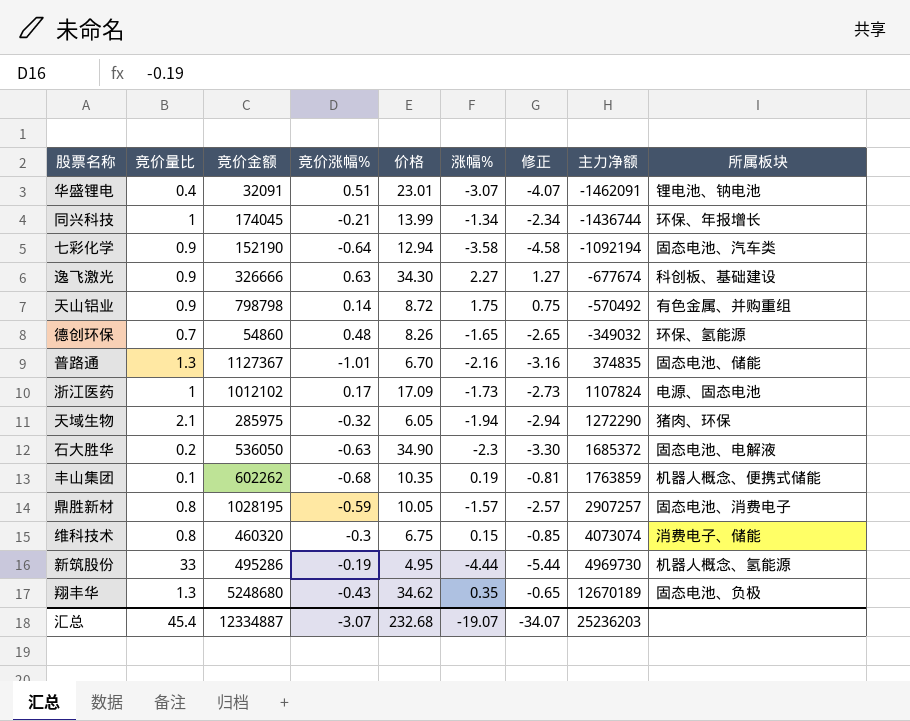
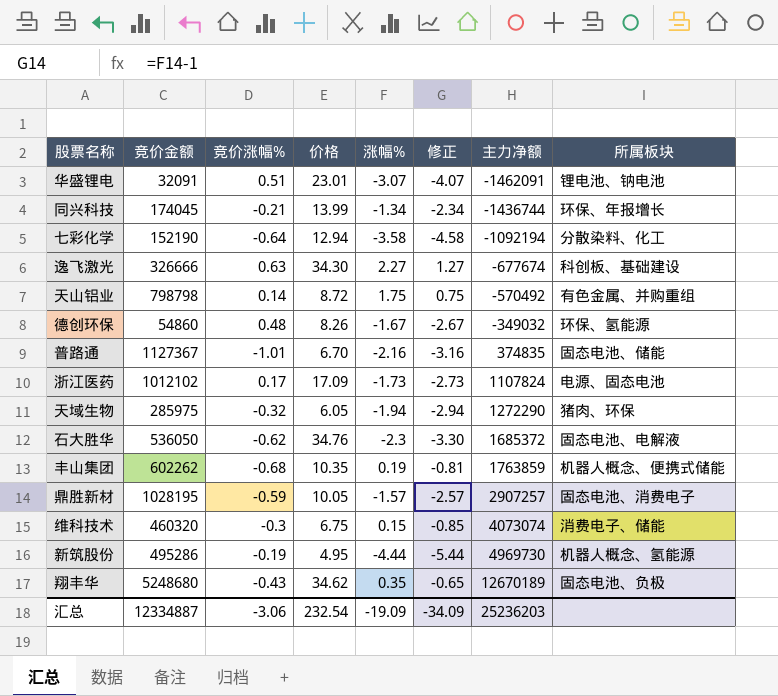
column 竞价量比 | position: 2 -> none
七彩化学 | 所属板块: 固态电池、汽车类 -> 分散染料、化工
德创环保 | 涨幅%: -1.65 -> -1.67
德创环保 | 修正: -2.65 -> -2.67
石大胜华 | 竞价涨幅%: -0.63 -> -0.62
石大胜华 | 价格: 34.90 -> 34.76
汇总 | 竞价涨幅%: -3.07 -> -3.06
汇总 | 价格: 232.68 -> 232.54
汇总 | 涨幅%: -19.07 -> -19.09
汇总 | 修正: -34.07 -> -34.09

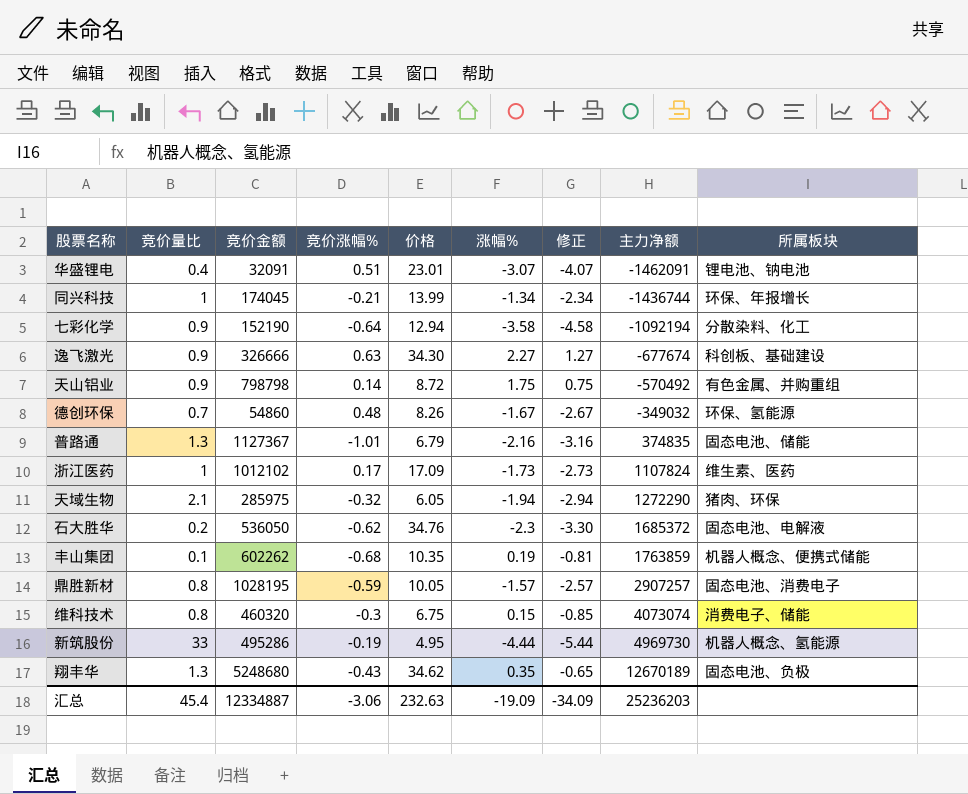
column 竞价量比 | position: none -> 2
普路通 | 价格: 6.70 -> 6.79
浙江医药 | 所属板块: 电源、固态电池 -> 维生素、医药
汇总 | 价格: 232.54 -> 232.63

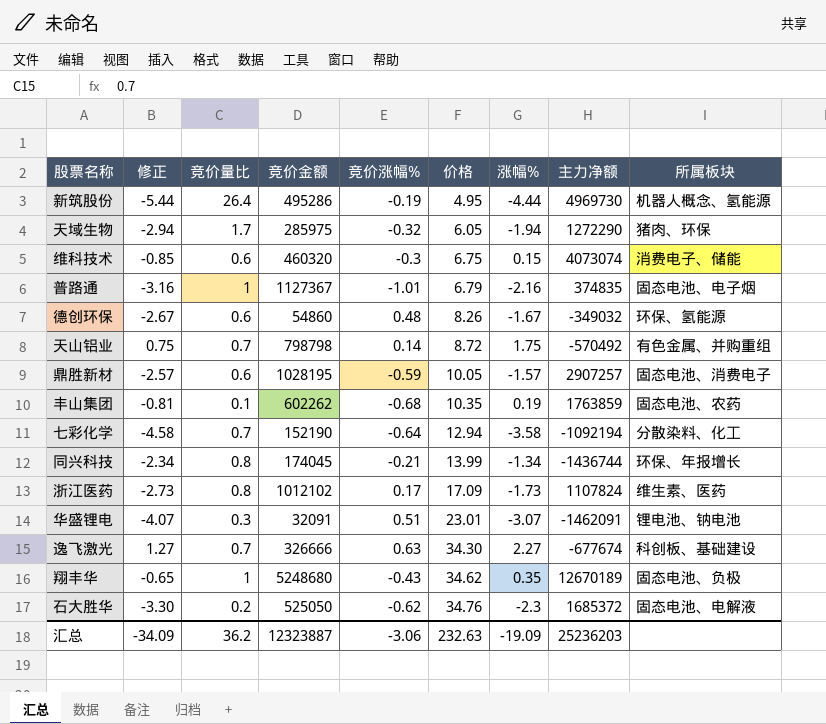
row order: 主力净额 ascending -> 价格 ascending
column 修正 | position: 7 -> 2
新筑股份 | 竞价量比: 33 -> 26.4
天域生物 | 竞价量比: 2.1 -> 1.7
维科技术 | 竞价量比: 0.8 -> 0.6
普路通 | 竞价量比: 1.3 -> 1
普路通 | 所属板块: 固态电池、储能 -> 固态电池、电子烟
德创环保 | 竞价量比: 0.7 -> 0.6
天山铝业 | 竞价量比: 0.9 -> 0.7
鼎胜新材 | 竞价量比: 0.8 -> 0.6
丰山集团 | 所属板块: 机器人概念、便携式储能 -> 固态电池、农药
七彩化学 | 竞价量比: 0.9 -> 0.7
同兴科技 | 竞价量比: 1 -> 0.8
浙江医药 | 竞价量比: 1 -> 0.8
华盛锂电 | 竞价量比: 0.4 -> 0.3
逸飞激光 | 竞价量比: 0.9 -> 0.7
翔丰华 | 竞价量比: 1.3 -> 1
石大胜华 | 竞价金额: 536050 -> 525050
汇总 | 竞价量比: 45.4 -> 36.2
汇总 | 竞价金额: 12334887 -> 12323887

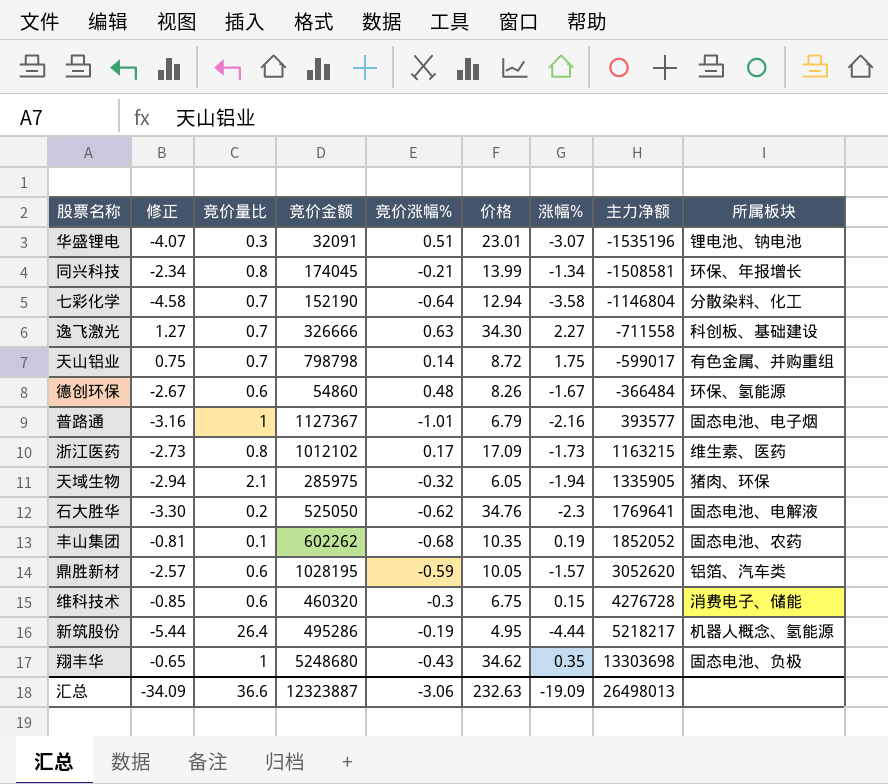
row order: 价格 ascending -> 主力净额 ascending
华盛锂电 | 主力净额: -1462091 -> -1535196
同兴科技 | 主力净额: -1436744 -> -1508581
七彩化学 | 主力净额: -1092194 -> -1146804
逸飞激光 | 主力净额: -677674 -> -711558
天山铝业 | 主力净额: -570492 -> -599017
德创环保 | 主力净额: -349032 -> -366484
普路通 | 主力净额: 374835 -> 393577
浙江医药 | 主力净额: 1107824 -> 1163215
天域生物 | 竞价量比: 1.7 -> 2.1
天域生物 | 主力净额: 1272290 -> 1335905
石大胜华 | 主力净额: 1685372 -> 1769641
丰山集团 | 主力净额: 1763859 -> 1852052
鼎胜新材 | 主力净额: 2907257 -> 3052620
鼎胜新材 | 所属板块: 固态电池、消费电子 -> 铝箔、汽车类
维科技术 | 主力净额: 4073074 -> 4276728
新筑股份 | 主力净额: 4969730 -> 5218217
翔丰华 | 主力净额: 12670189 -> 13303698
汇总 | 竞价量比: 36.2 -> 36.6
汇总 | 主力净额: 25236203 -> 26498013

